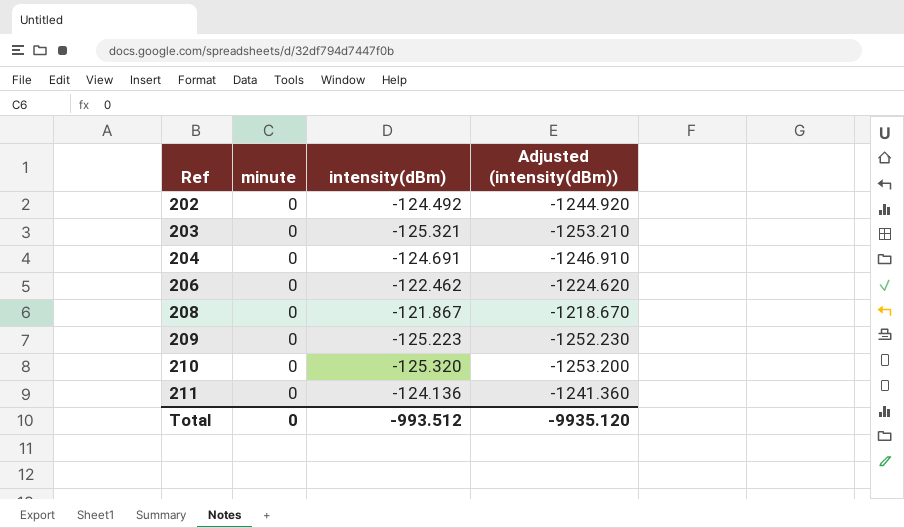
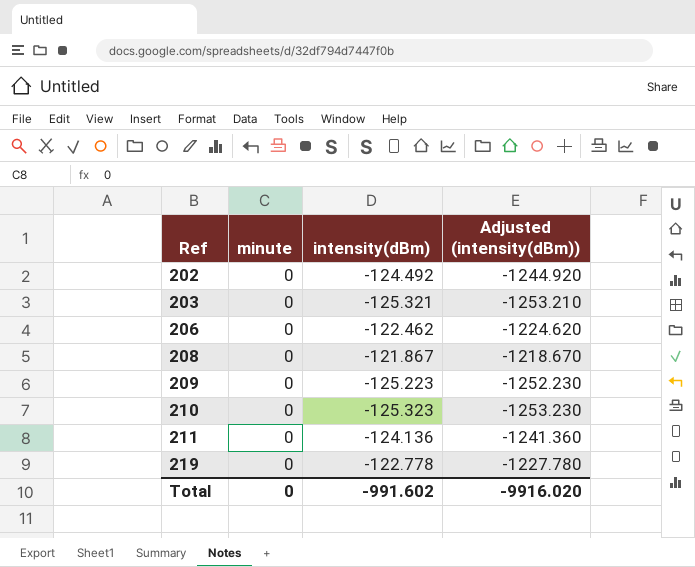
row 204: 0 | -124.691 | -1246.910 -> none
210 | intensity(dBm): -125.320 -> -125.323
210 | Adjusted (intensity(dBm)): -1253.200 -> -1253.230
row 219: none -> 0 | -122.778 | -1227.780
Total | intensity(dBm): -993.512 -> -991.602
Total | Adjusted (intensity(dBm)): -9935.120 -> -9916.020

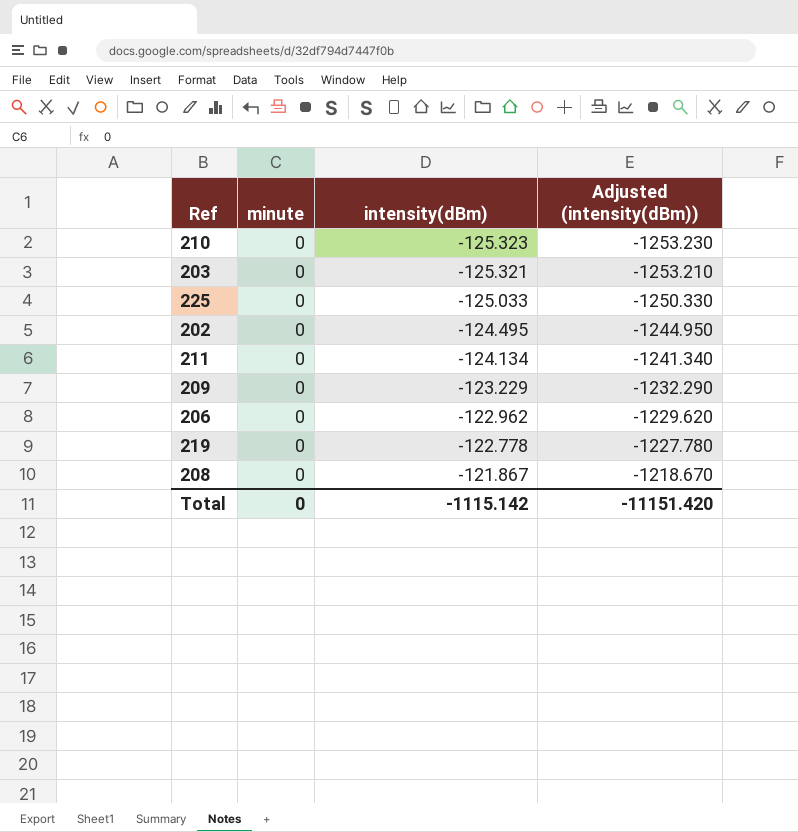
row order: Ref ascending -> intensity(dBm) ascending
row 225: none -> 0 | -125.033 | -1250.330
202 | intensity(dBm): -124.492 -> -124.495
202 | Adjusted (intensity(dBm)): -1244.920 -> -1244.950
211 | intensity(dBm): -124.136 -> -124.134
211 | Adjusted (intensity(dBm)): -1241.360 -> -1241.340
209 | intensity(dBm): -125.223 -> -123.229
209 | Adjusted (intensity(dBm)): -1252.230 -> -1232.290
206 | intensity(dBm): -122.462 -> -122.962
206 | Adjusted (intensity(dBm)): -1224.620 -> -1229.620
Total | intensity(dBm): -991.602 -> -1115.142
Total | Adjusted (intensity(dBm)): -9916.020 -> -11151.420

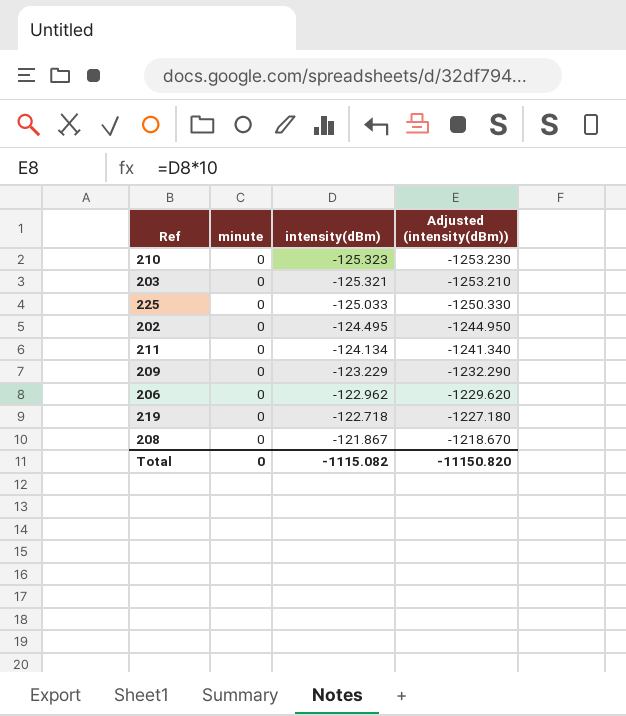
219 | intensity(dBm): -122.778 -> -122.718
219 | Adjusted (intensity(dBm)): -1227.780 -> -1227.180
Total | intensity(dBm): -1115.142 -> -1115.082
Total | Adjusted (intensity(dBm)): -11151.420 -> -11150.820

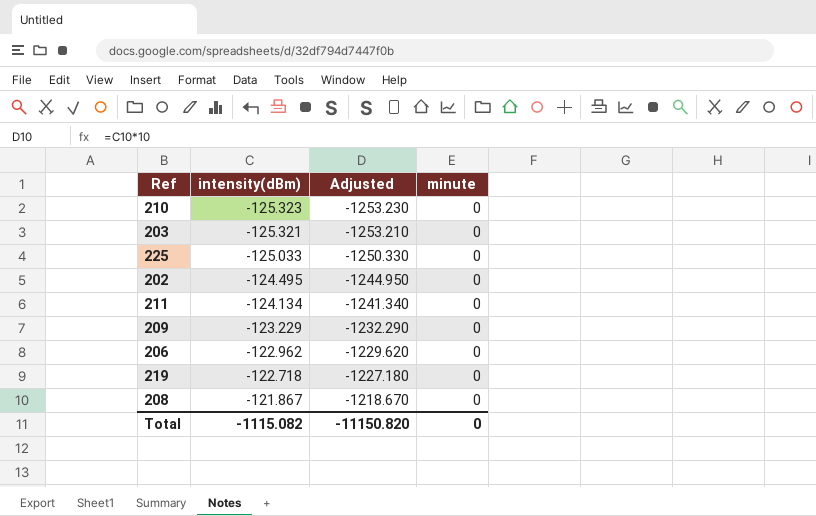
column name: Adjusted (intensity(dBm)) -> Adjusted
column minute | position: 2 -> 4

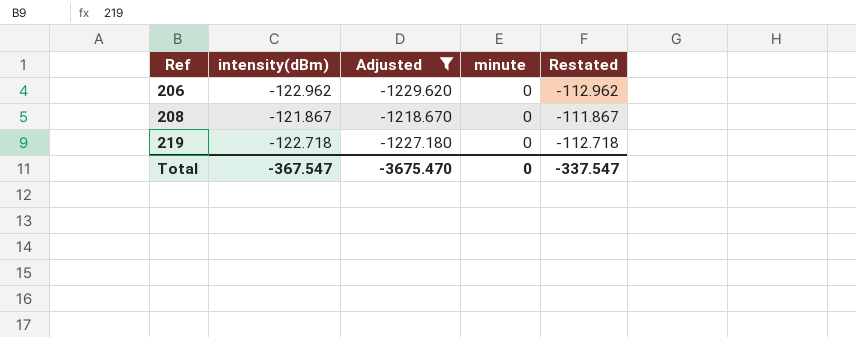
filter: none -> Adjusted >= -1229.620
row order: intensity(dBm) ascending -> Ref ascending
column Restated | formula: none -> [intensity(dBm)] + 10
Total | intensity(dBm): -1115.082 -> -367.547
Total | Adjusted: -11150.820 -> -3675.470

